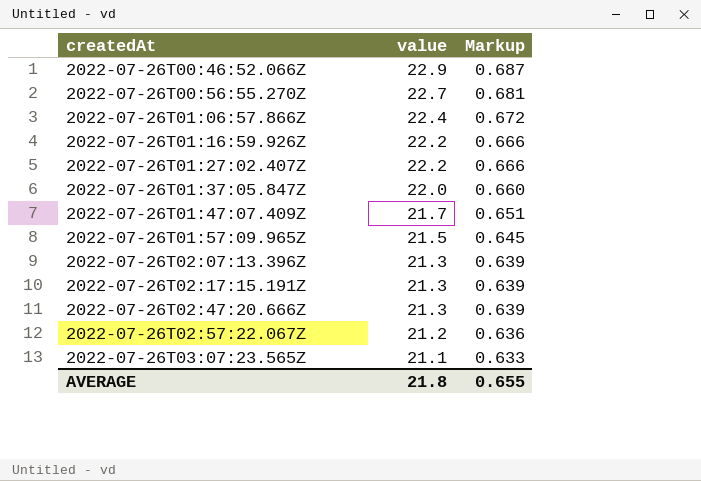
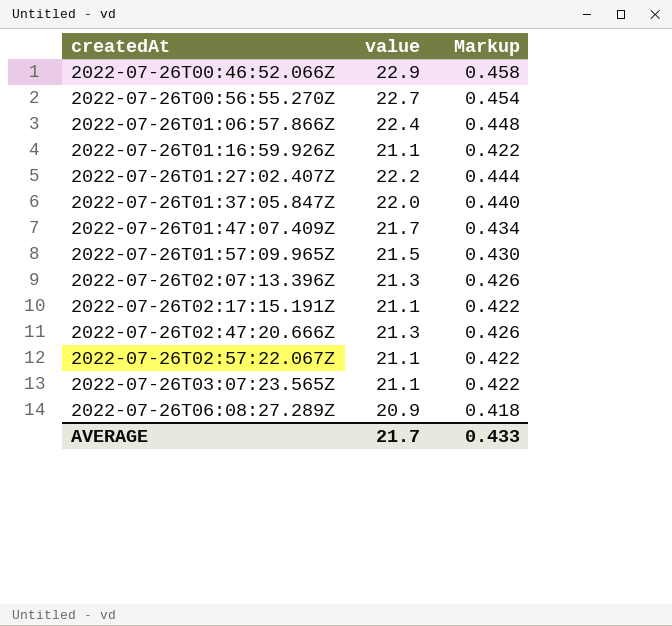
column Markup | formula: [value] * 0.03 -> [value] * 0.02
2022-07-26T01:16:59.926Z | value: 22.2 -> 21.1
2022-07-26T02:17:15.191Z | value: 21.3 -> 21.1
2022-07-26T02:57:22.067Z | value: 21.2 -> 21.1
row 2022-07-26T06:08:27.289Z: none -> 20.9 | 0.418
AVERAGE | value: 21.8 -> 21.7
AVERAGE | Markup: 0.655 -> 0.433

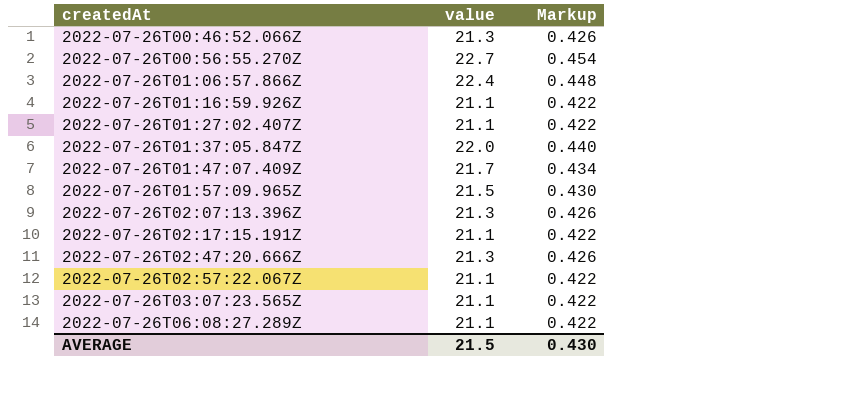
2022-07-26T00:46:52.066Z | value: 22.9 -> 21.3
2022-07-26T00:46:52.066Z | Markup: 0.458 -> 0.426
2022-07-26T01:27:02.407Z | value: 22.2 -> 21.1
2022-07-26T01:27:02.407Z | Markup: 0.444 -> 0.422
2022-07-26T06:08:27.289Z | value: 20.9 -> 21.1
2022-07-26T06:08:27.289Z | Markup: 0.418 -> 0.422
AVERAGE | value: 21.7 -> 21.5
AVERAGE | Markup: 0.433 -> 0.430

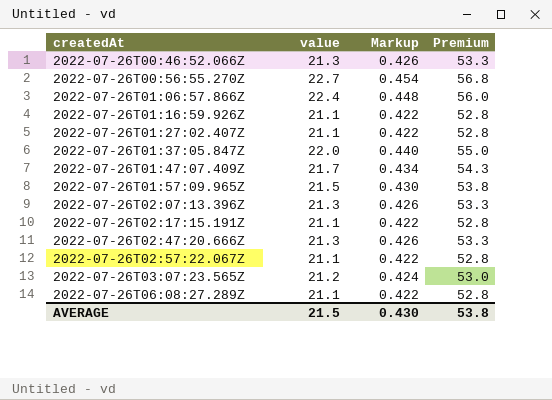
column Premium | formula: none -> [value] * 2.5
2022-07-26T03:07:23.565Z | value: 21.1 -> 21.2
2022-07-26T03:07:23.565Z | Markup: 0.422 -> 0.424

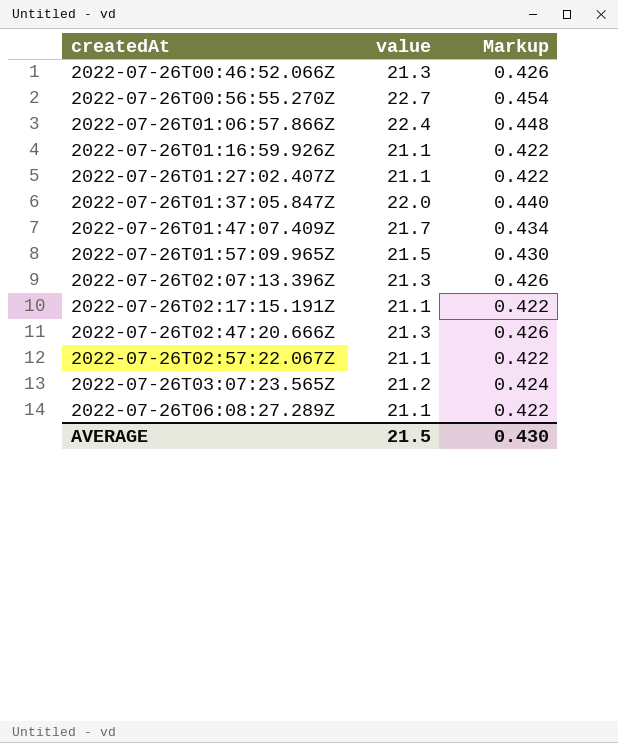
column Premium | formula: [value] * 2.5 -> none

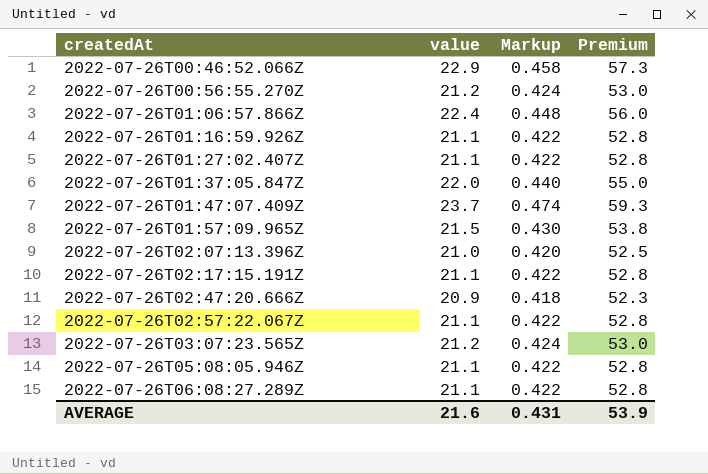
column Premium | formula: none -> [value] * 2.5
2022-07-26T00:46:52.066Z | value: 21.3 -> 22.9
2022-07-26T00:46:52.066Z | Markup: 0.426 -> 0.458
2022-07-26T00:56:55.270Z | value: 22.7 -> 21.2
2022-07-26T00:56:55.270Z | Markup: 0.454 -> 0.424
2022-07-26T01:47:07.409Z | value: 21.7 -> 23.7
2022-07-26T01:47:07.409Z | Markup: 0.434 -> 0.474
2022-07-26T02:07:13.396Z | value: 21.3 -> 21.0
2022-07-26T02:07:13.396Z | Markup: 0.426 -> 0.420
2022-07-26T02:47:20.666Z | value: 21.3 -> 20.9
2022-07-26T02:47:20.666Z | Markup: 0.426 -> 0.418
row 2022-07-26T05:08:05.946Z: none -> 21.1 | 0.422 | 52.8
AVERAGE | value: 21.5 -> 21.6
AVERAGE | Markup: 0.430 -> 0.431

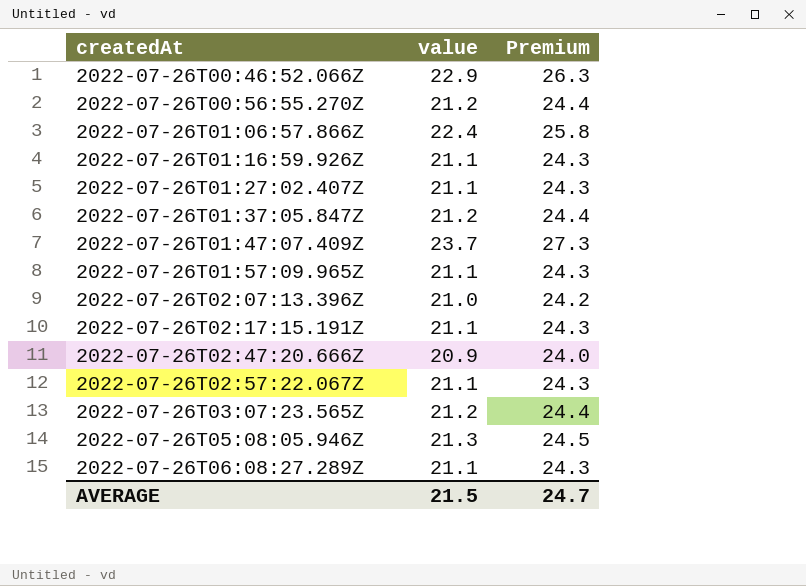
column Markup | formula: [value] * 0.02 -> none
column Premium | formula: [value] * 2.5 -> [value] * 1.15
2022-07-26T01:37:05.847Z | value: 22.0 -> 21.2
2022-07-26T01:57:09.965Z | value: 21.5 -> 21.1
2022-07-26T05:08:05.946Z | value: 21.1 -> 21.3
AVERAGE | value: 21.6 -> 21.5
AVERAGE | Premium: 53.9 -> 24.7

